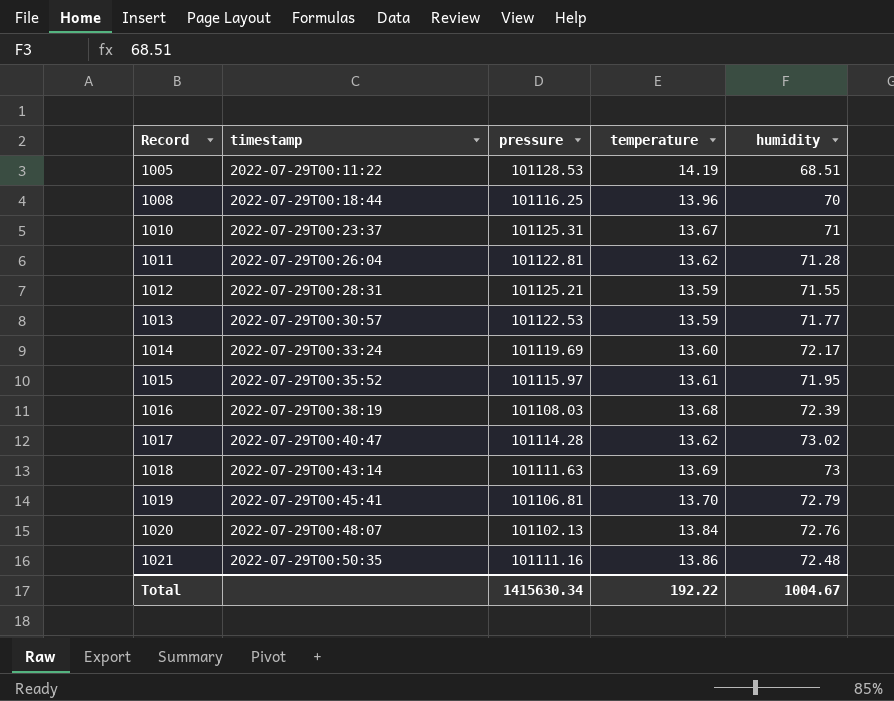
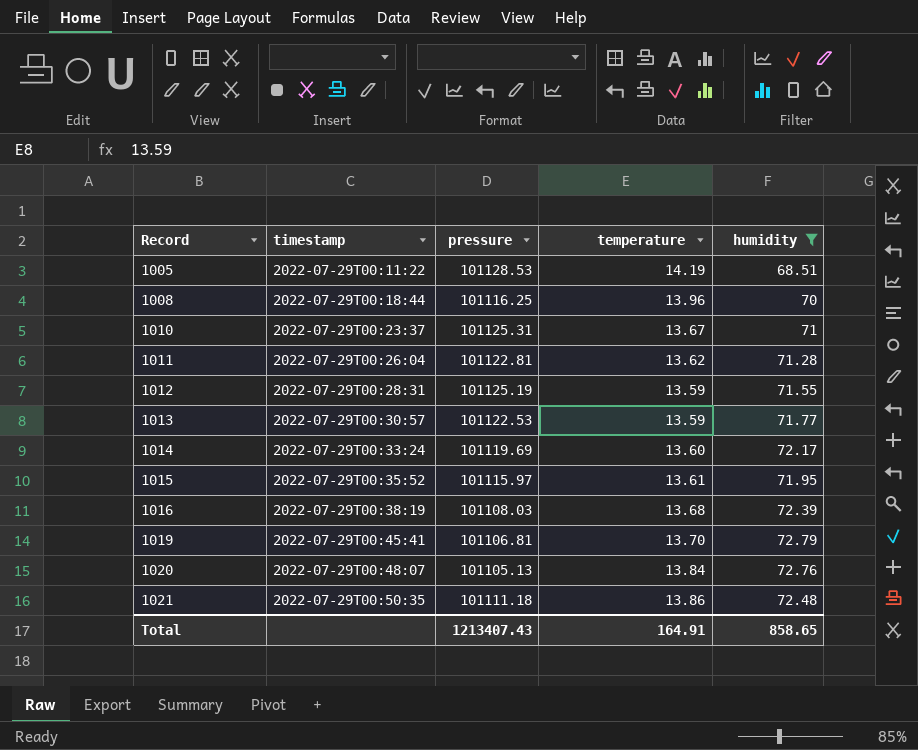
filter: none -> humidity <= 72.79
1012 | pressure: 101125.21 -> 101125.19
1020 | pressure: 101102.13 -> 101105.13
1021 | pressure: 101111.16 -> 101111.18
Total | pressure: 1415630.34 -> 1213407.43
Total | temperature: 192.22 -> 164.91
Total | humidity: 1004.67 -> 858.65

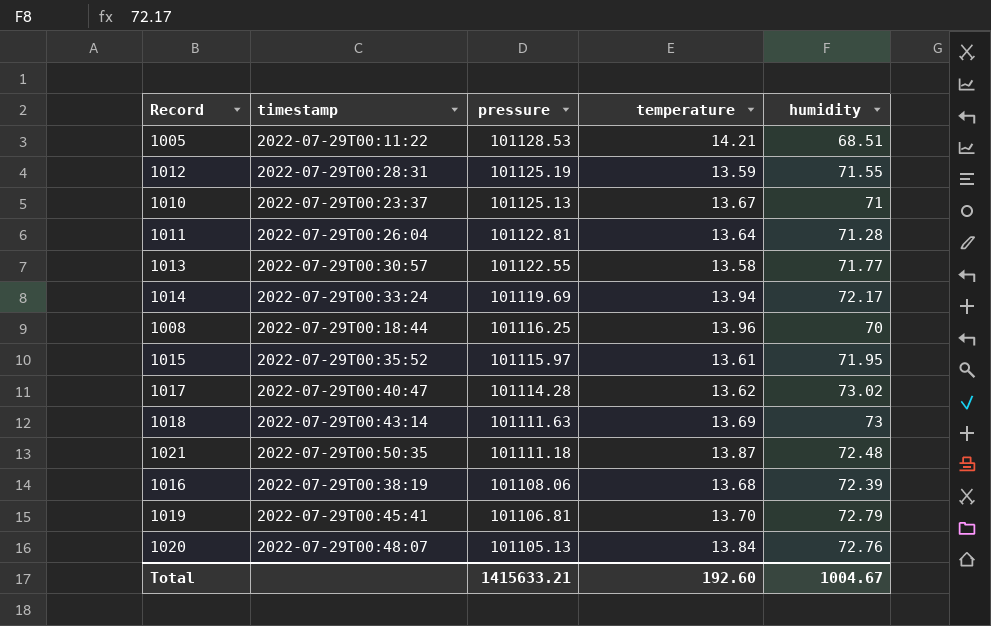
filter: humidity <= 72.79 -> none
row order: Record ascending -> pressure descending
1005 | temperature: 14.19 -> 14.21
1010 | pressure: 101125.31 -> 101125.13
1011 | temperature: 13.62 -> 13.64
1013 | pressure: 101122.53 -> 101122.55
1013 | temperature: 13.59 -> 13.58
1014 | temperature: 13.60 -> 13.94
1021 | temperature: 13.86 -> 13.87
1016 | pressure: 101108.03 -> 101108.06
Total | pressure: 1213407.43 -> 1415633.21
Total | temperature: 164.91 -> 192.60
Total | humidity: 858.65 -> 1004.67

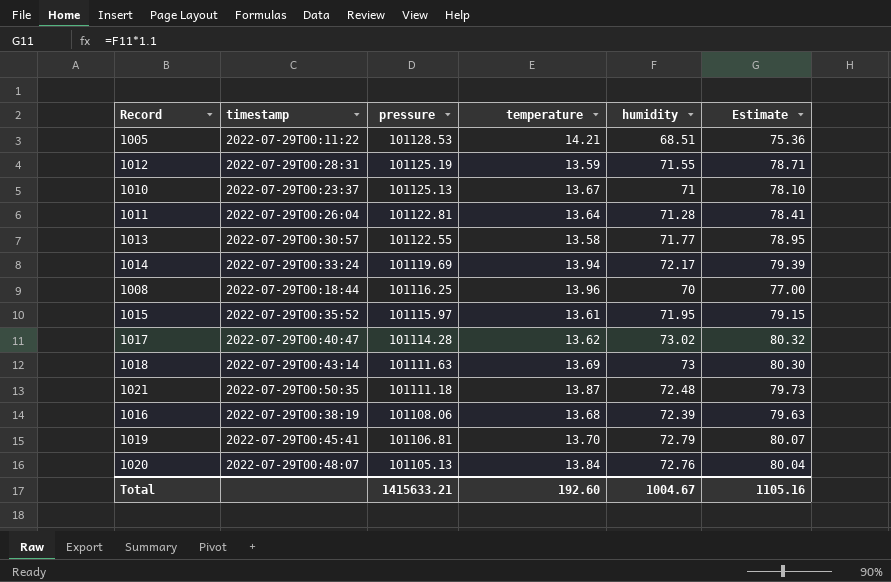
column Estimate | formula: none -> [humidity] * 1.1

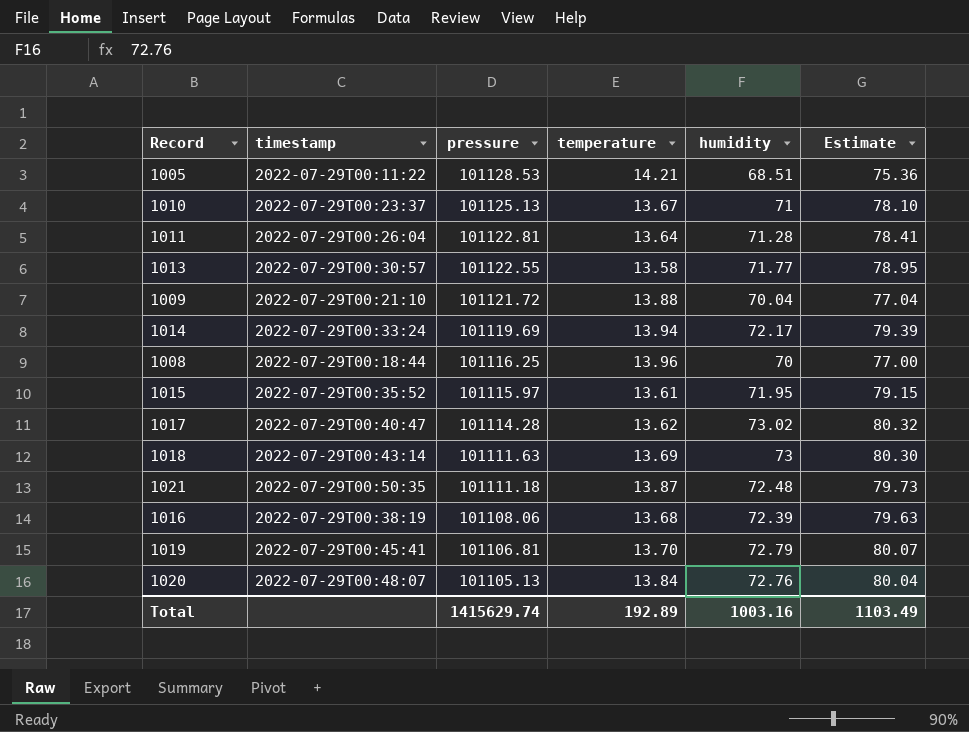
row 1012: 2022-07-29T00:28:31 | 101125.19 | 13.59 | 71.55 | 78.71 -> none
row 1009: none -> 2022-07-29T00:21:10 | 101121.72 | 13.88 | 70.04 | 77.04
Total | pressure: 1415633.21 -> 1415629.74
Total | temperature: 192.60 -> 192.89
Total | humidity: 1004.67 -> 1003.16
Total | Estimate: 1105.16 -> 1103.49

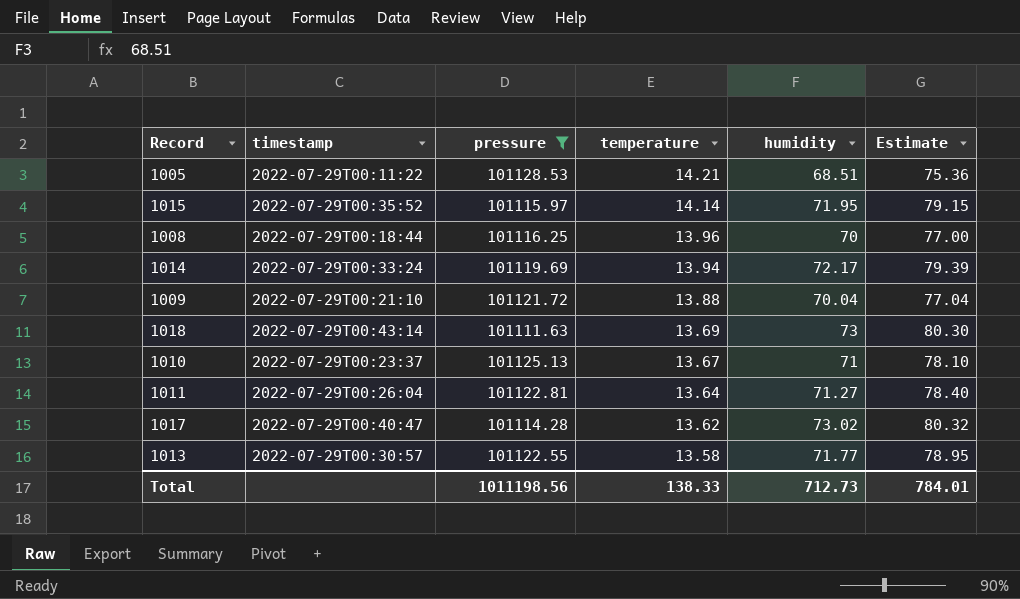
filter: none -> pressure >= 101111.63
row order: pressure descending -> temperature descending
1015 | temperature: 13.61 -> 14.14
1011 | humidity: 71.28 -> 71.27
1011 | Estimate: 78.41 -> 78.40
Total | pressure: 1415629.74 -> 1011198.56
Total | temperature: 192.89 -> 138.33
Total | humidity: 1003.16 -> 712.73
Total | Estimate: 1103.49 -> 784.01

